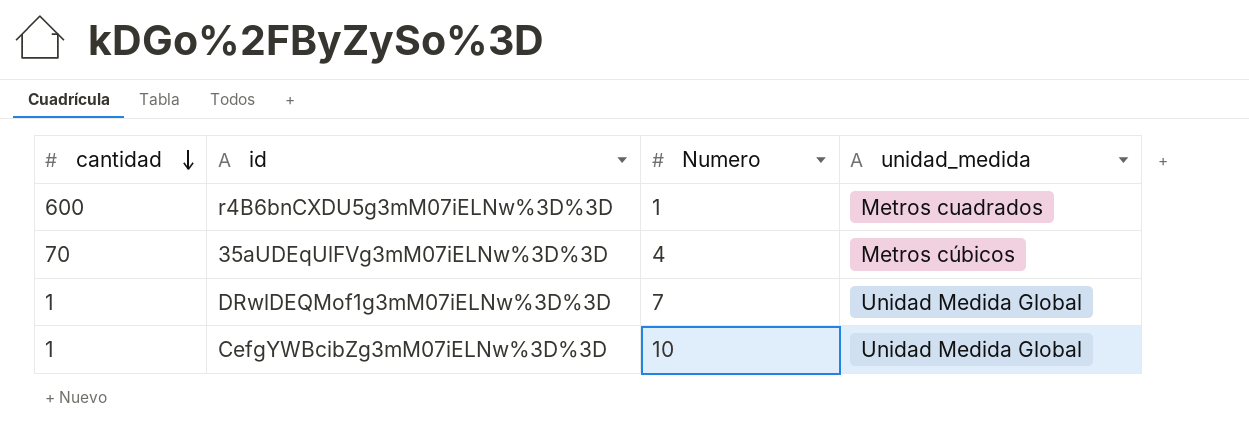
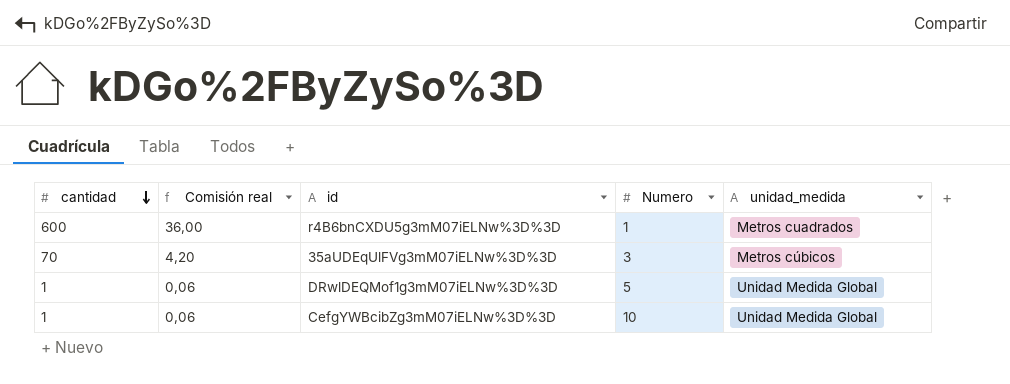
column Comisión real | formula: none -> [cantidad] * 0,06
35aUDEqUlFVg3mM07iELNw%3D%3D | Numero: 4 -> 3
DRwlDEQMof1g3mM07iELNw%3D%3D | Numero: 7 -> 5

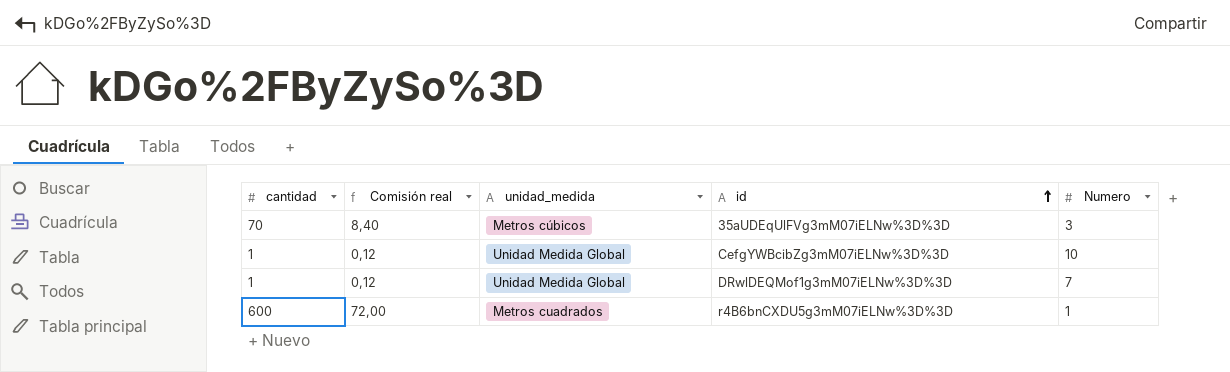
row order: cantidad descending -> id ascending
column Comisión real | formula: [cantidad] * 0,06 -> [cantidad] * 0,12
column unidad_medida | position: 5 -> 3
DRwlDEQMof1g3mM07iELNw%3D%3D | Numero: 5 -> 7

